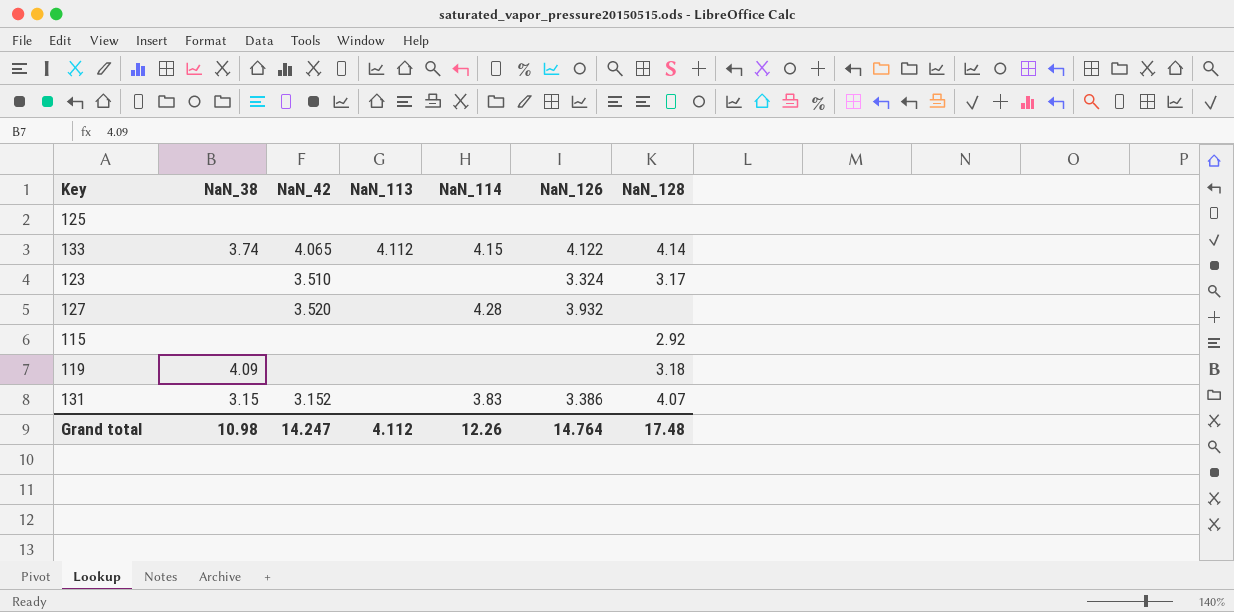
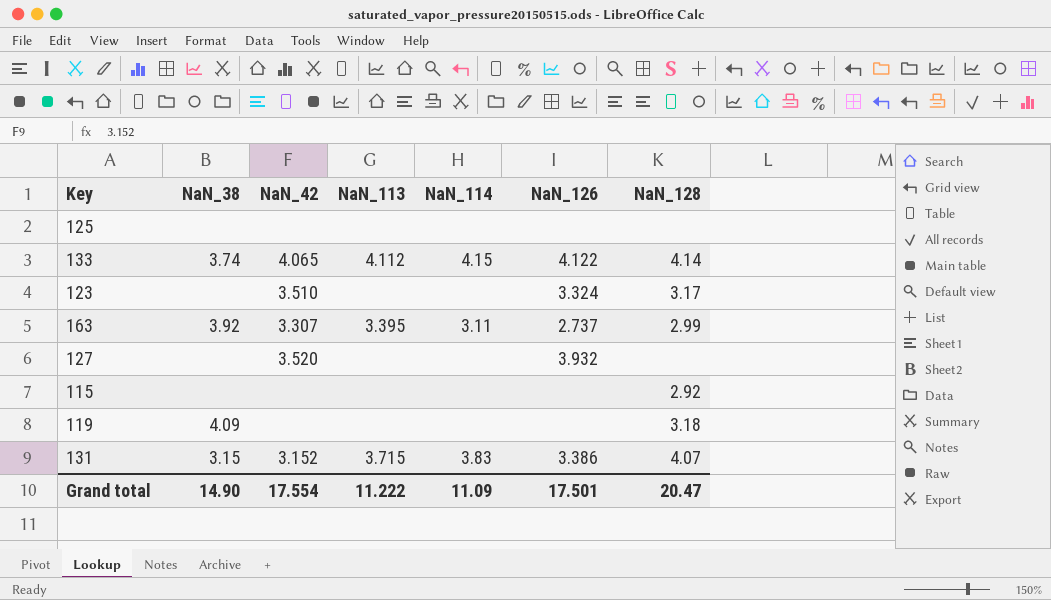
row 163: none -> 3.92 | 3.307 | 3.395 | 3.11 | 2.737 | 2.99
127 | NaN_114: 4.28 -> none
131 | NaN_113: none -> 3.715
Grand total | NaN_38: 10.98 -> 14.90
Grand total | NaN_42: 14.247 -> 17.554
Grand total | NaN_113: 4.112 -> 11.222
Grand total | NaN_114: 12.26 -> 11.09
Grand total | NaN_126: 14.764 -> 17.501
Grand total | NaN_128: 17.48 -> 20.47

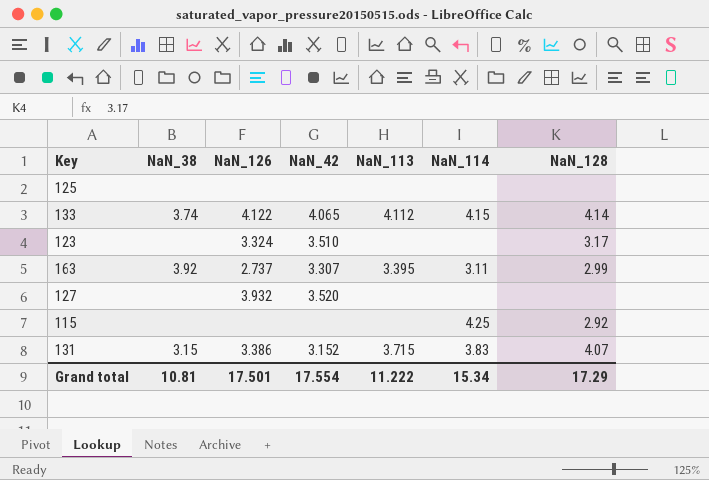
column NaN_126 | position: 6 -> 3
row 119: 4.09 | none | none | none | none | 3.18 -> none
115 | NaN_114: none -> 4.25
Grand total | NaN_38: 14.90 -> 10.81
Grand total | NaN_114: 11.09 -> 15.34
Grand total | NaN_128: 20.47 -> 17.29

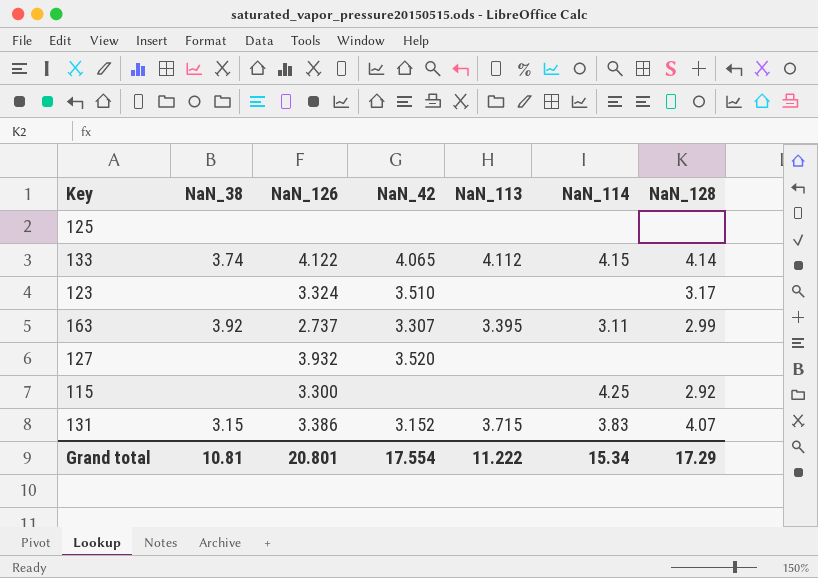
115 | NaN_126: none -> 3.300
Grand total | NaN_126: 17.501 -> 20.801

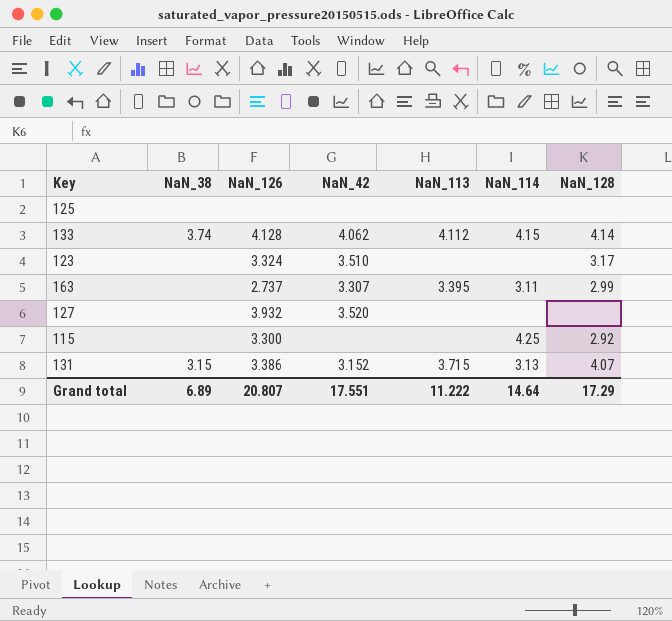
133 | NaN_126: 4.122 -> 4.128
133 | NaN_42: 4.065 -> 4.062
163 | NaN_38: 3.92 -> none
131 | NaN_114: 3.83 -> 3.13
Grand total | NaN_38: 10.81 -> 6.89
Grand total | NaN_126: 20.801 -> 20.807
Grand total | NaN_42: 17.554 -> 17.551
Grand total | NaN_114: 15.34 -> 14.64

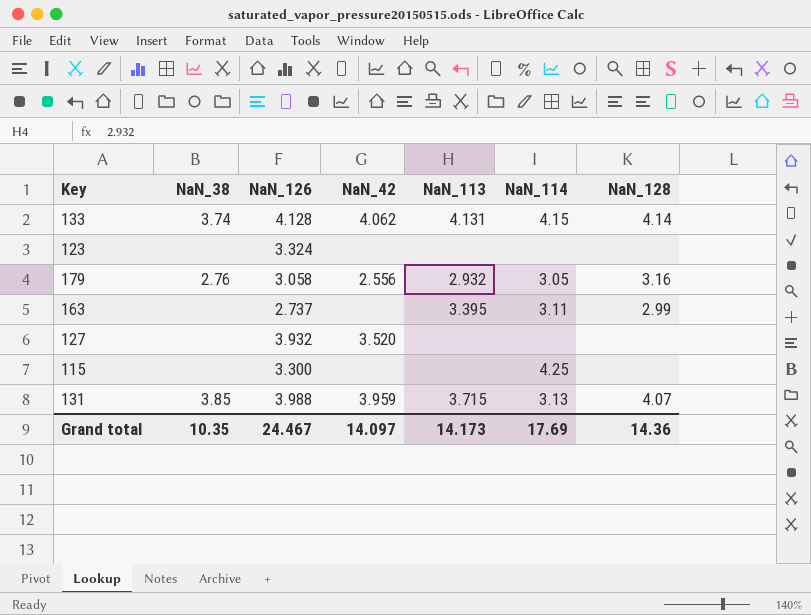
row 125: none | none | none | none | none | none -> none
133 | NaN_113: 4.112 -> 4.131
123 | NaN_42: 3.510 -> none
123 | NaN_128: 3.17 -> none
row 179: none -> 2.76 | 3.058 | 2.556 | 2.932 | 3.05 | 3.16
163 | NaN_42: 3.307 -> none
115 | NaN_128: 2.92 -> none
131 | NaN_38: 3.15 -> 3.85
131 | NaN_126: 3.386 -> 3.988
131 | NaN_42: 3.152 -> 3.959
Grand total | NaN_38: 6.89 -> 10.35
Grand total | NaN_126: 20.807 -> 24.467
Grand total | NaN_42: 17.551 -> 14.097
Grand total | NaN_113: 11.222 -> 14.173
Grand total | NaN_114: 14.64 -> 17.69
Grand total | NaN_128: 17.29 -> 14.36

